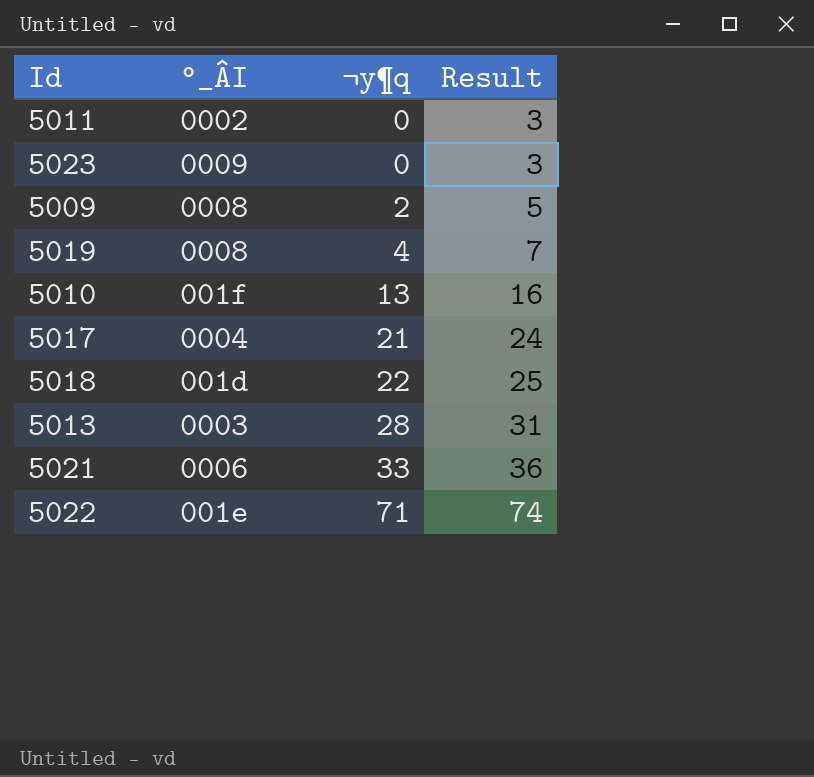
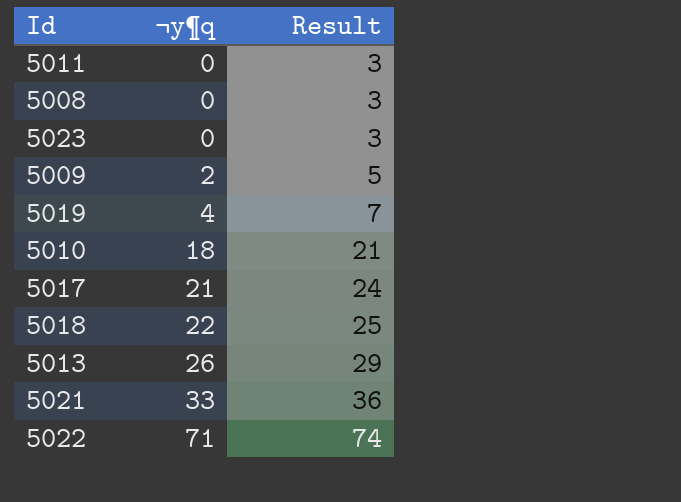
column °_ÂI | position: 2 -> none
row 5008: none -> 0 | 3
5010 | ¬y¶q: 13 -> 18
5010 | Result: 16 -> 21
5013 | ¬y¶q: 28 -> 26
5013 | Result: 31 -> 29

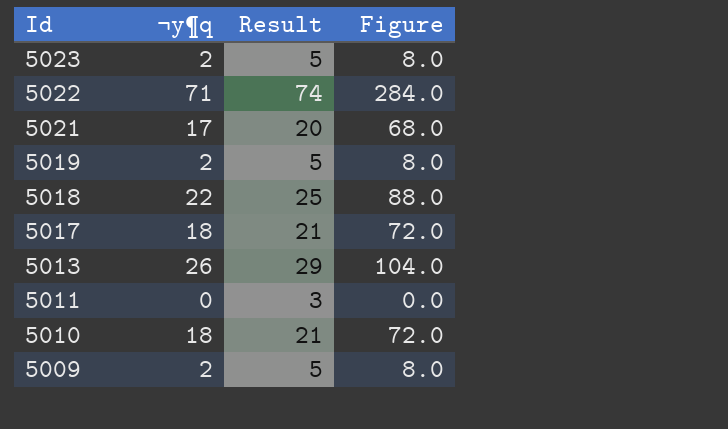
row order: ¬y¶q ascending -> Id descending
column Figure | formula: none -> [¬y¶q] * 4
row 5008: 0 | 3 -> none
5023 | ¬y¶q: 0 -> 2
5023 | Result: 3 -> 5
5021 | ¬y¶q: 33 -> 17
5021 | Result: 36 -> 20
5019 | ¬y¶q: 4 -> 2
5019 | Result: 7 -> 5
5017 | ¬y¶q: 21 -> 18
5017 | Result: 24 -> 21

